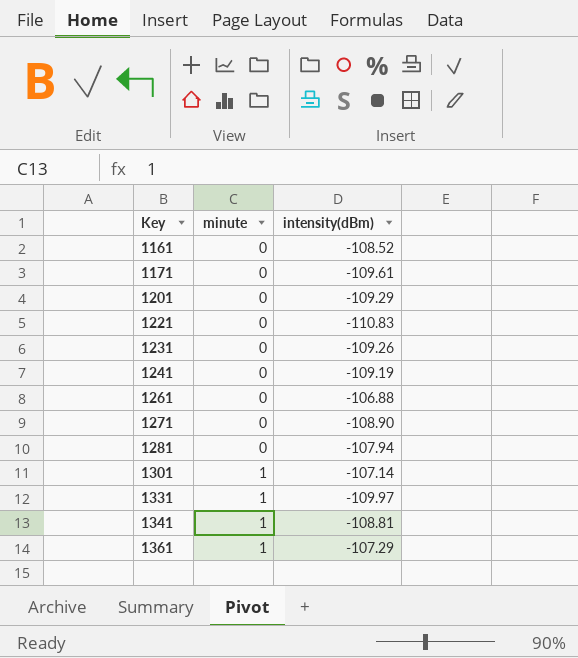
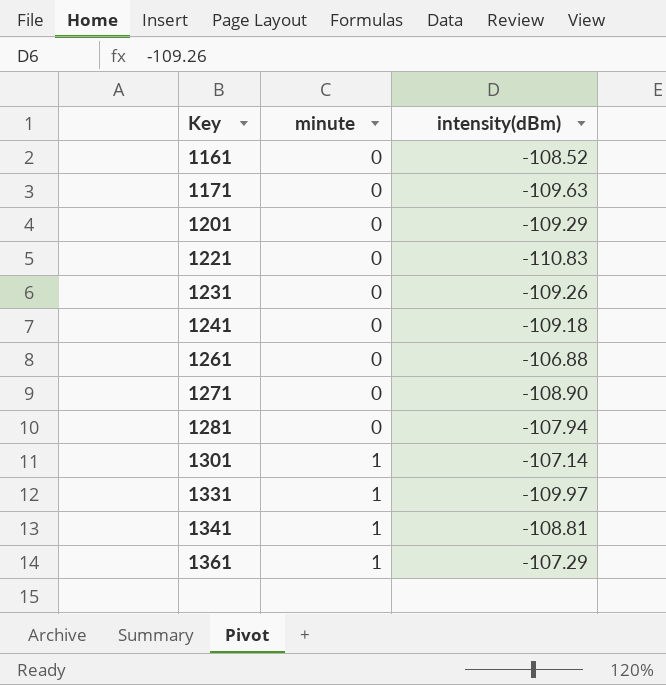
1171 | intensity(dBm): -109.61 -> -109.63
1241 | intensity(dBm): -109.19 -> -109.18

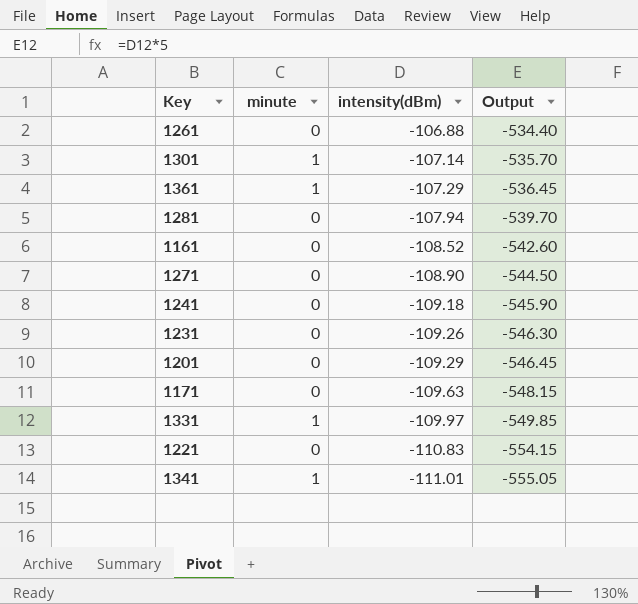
row order: Key ascending -> intensity(dBm) descending
column Output | formula: none -> [intensity(dBm)] * 5
1341 | intensity(dBm): -108.81 -> -111.01

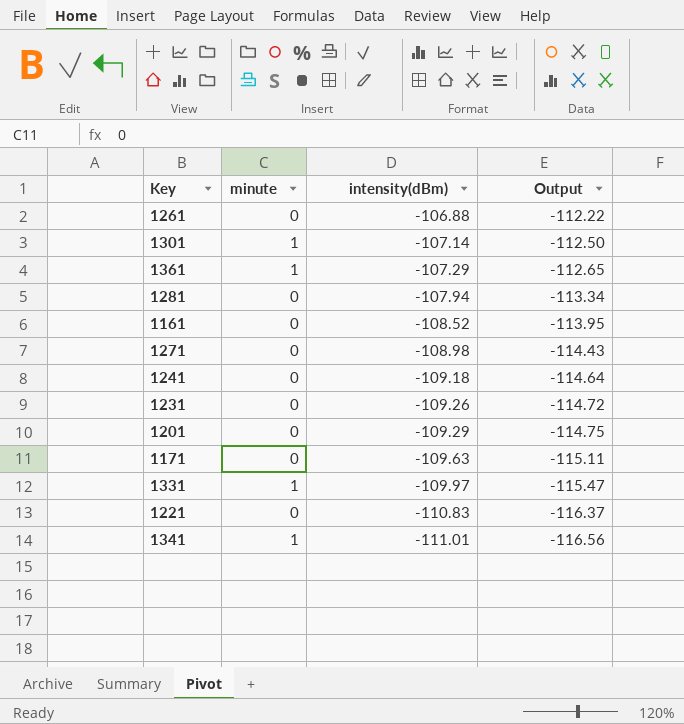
column Output | formula: [intensity(dBm)] * 5 -> [intensity(dBm)] * 1.05
1271 | intensity(dBm): -108.90 -> -108.98

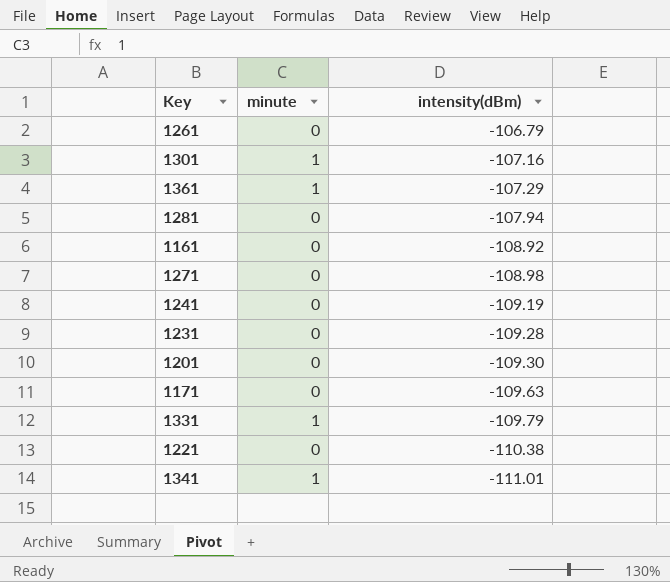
column Output | formula: [intensity(dBm)] * 1.05 -> none
1261 | intensity(dBm): -106.88 -> -106.79
1301 | intensity(dBm): -107.14 -> -107.16
1161 | intensity(dBm): -108.52 -> -108.92
1241 | intensity(dBm): -109.18 -> -109.19
1231 | intensity(dBm): -109.26 -> -109.28
1201 | intensity(dBm): -109.29 -> -109.30
1331 | intensity(dBm): -109.97 -> -109.79
1221 | intensity(dBm): -110.83 -> -110.38

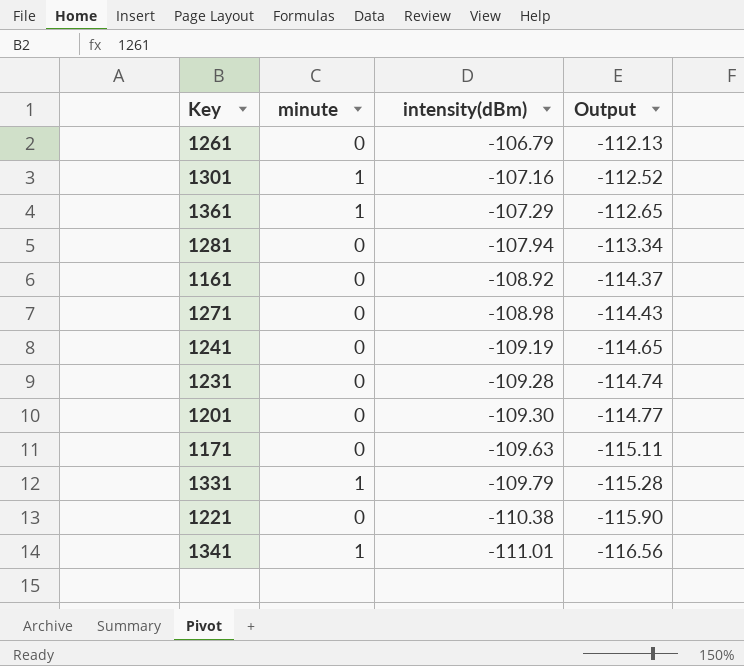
column Output | formula: none -> [intensity(dBm)] * 1.05

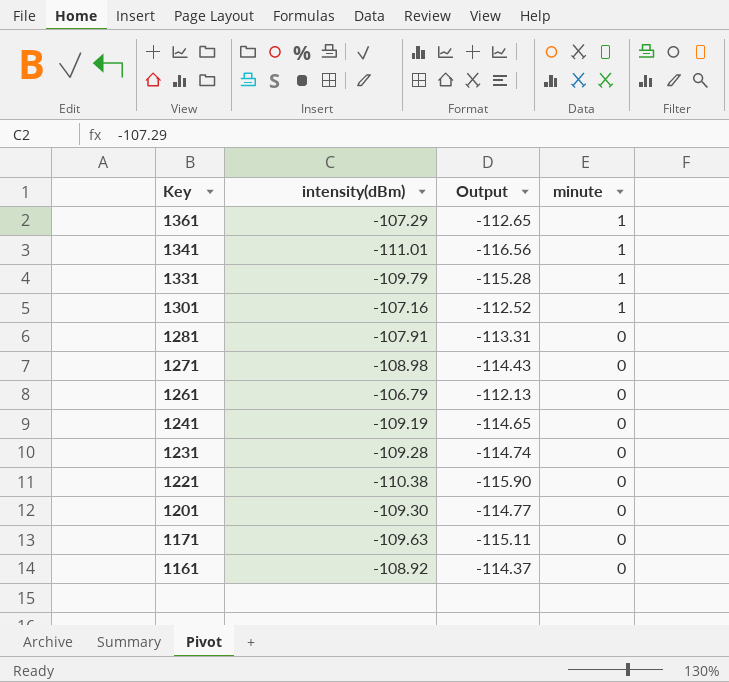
row order: intensity(dBm) descending -> Key descending
column minute | position: 2 -> 4
1281 | intensity(dBm): -107.94 -> -107.91
1281 | Output: -113.34 -> -113.31

